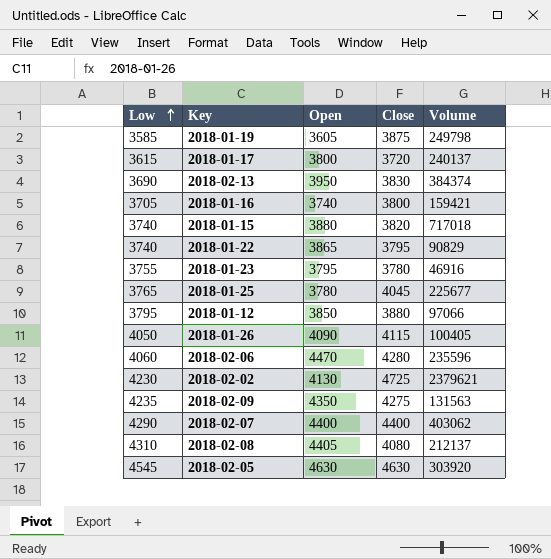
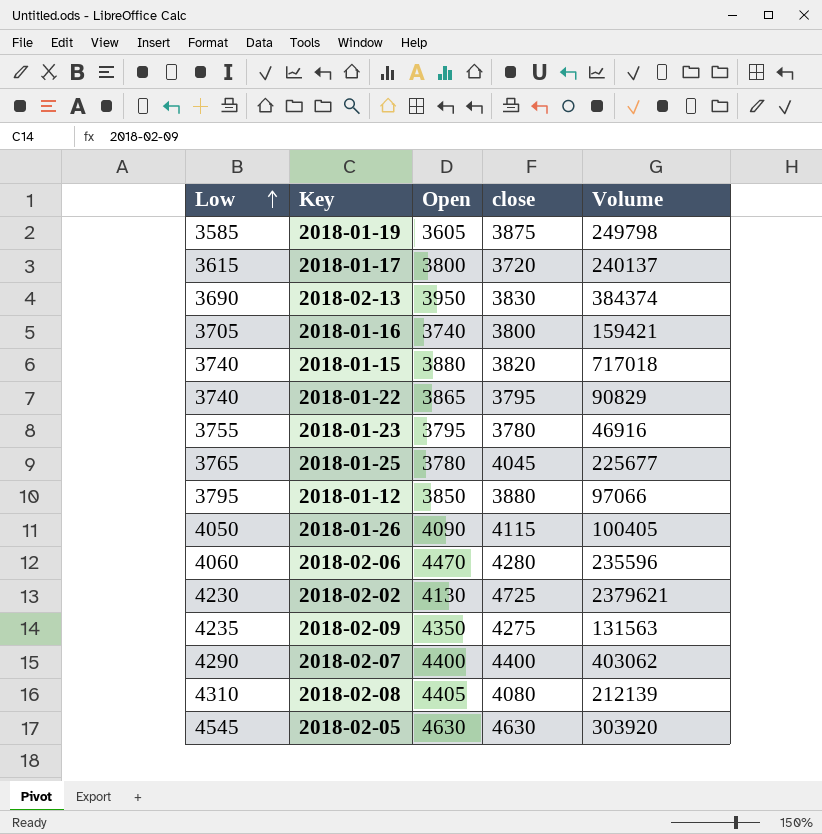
column name: Close -> close
2018-02-08 | Volume: 212137 -> 212139

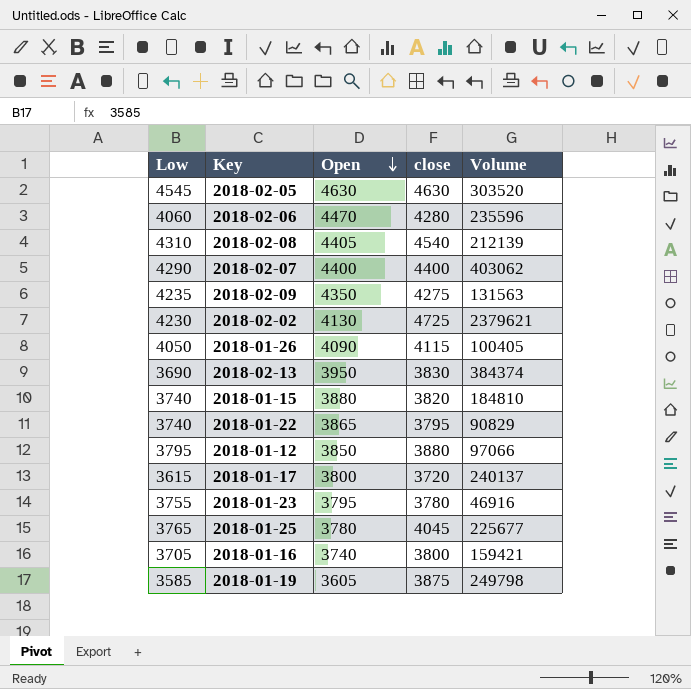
row order: Low ascending -> Open descending
2018-02-05 | Volume: 303920 -> 303520
2018-02-08 | close: 4080 -> 4540
2018-01-15 | Volume: 717018 -> 184810

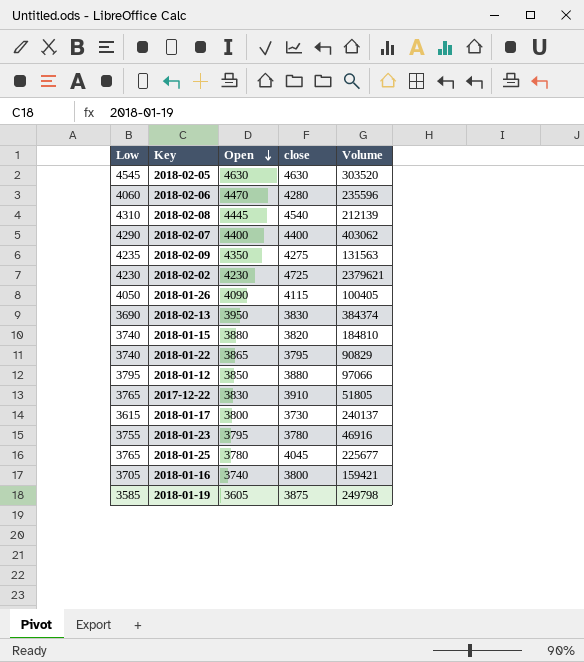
2018-02-08 | Open: 4405 -> 4445
2018-02-02 | Open: 4130 -> 4230
row 2017-12-22: none -> 3765 | 3830 | 3910 | 51805
2018-01-17 | close: 3720 -> 3730

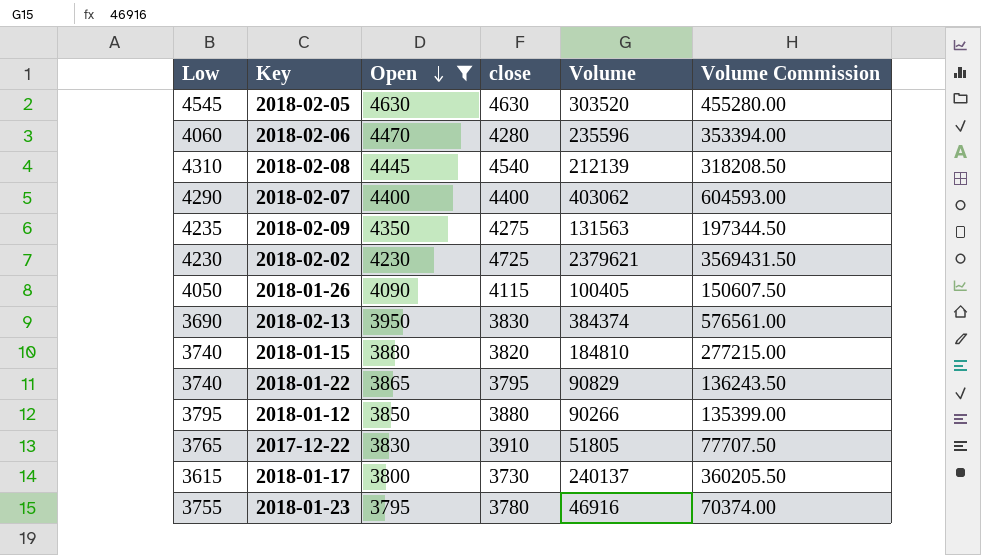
filter: none -> Open >= 3795
column Volume Commission | formula: none -> [Volume] * 1.5
2018-01-12 | Volume: 97066 -> 90266

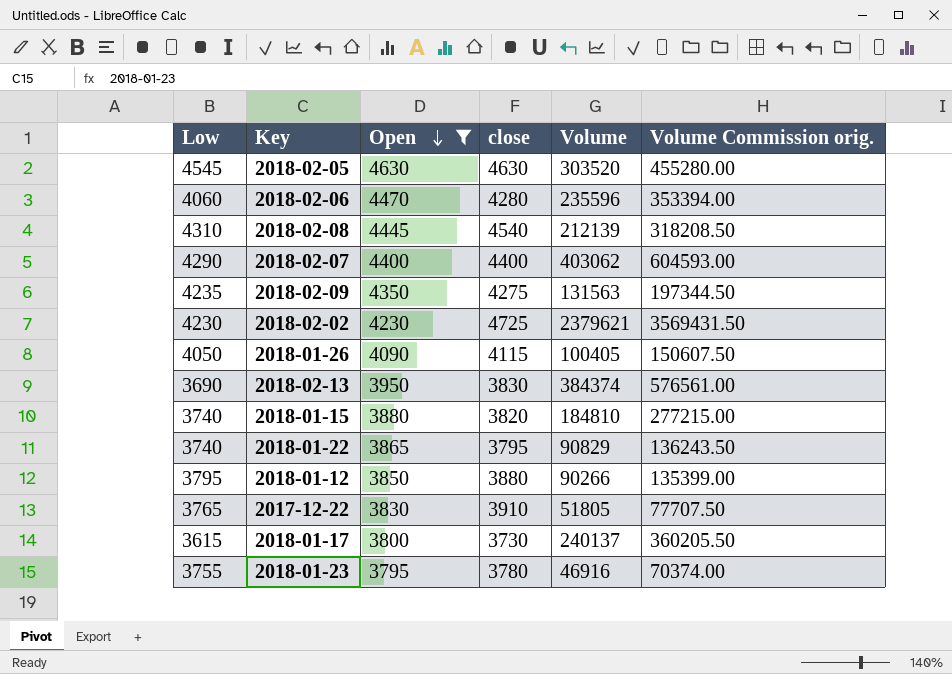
column name: Volume Commission -> Volume Commission orig.

